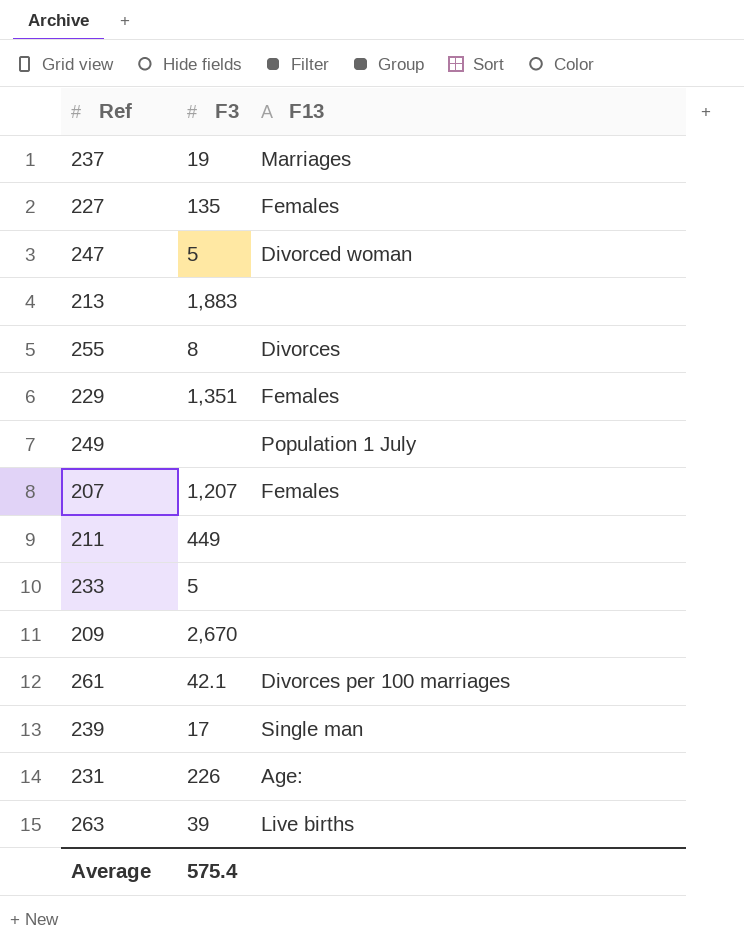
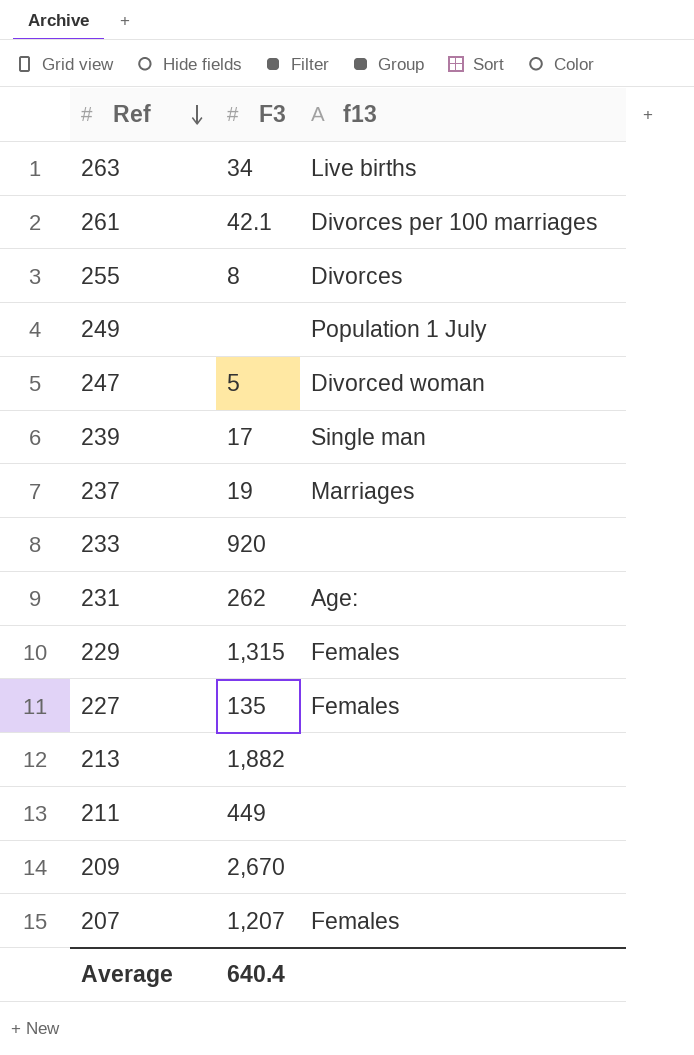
row order: none -> Ref descending
column name: F13 -> f13
263 | F3: 39 -> 34
233 | F3: 5 -> 920
231 | F3: 226 -> 262
229 | F3: 1,351 -> 1,315
213 | F3: 1,883 -> 1,882
Average | F3: 575.4 -> 640.4

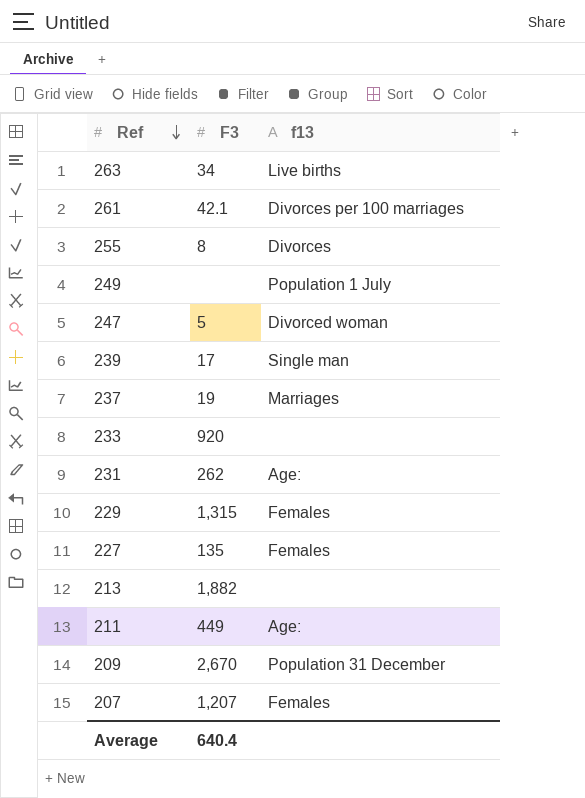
211 | f13: none -> Age:
209 | f13: none -> Population 31 December

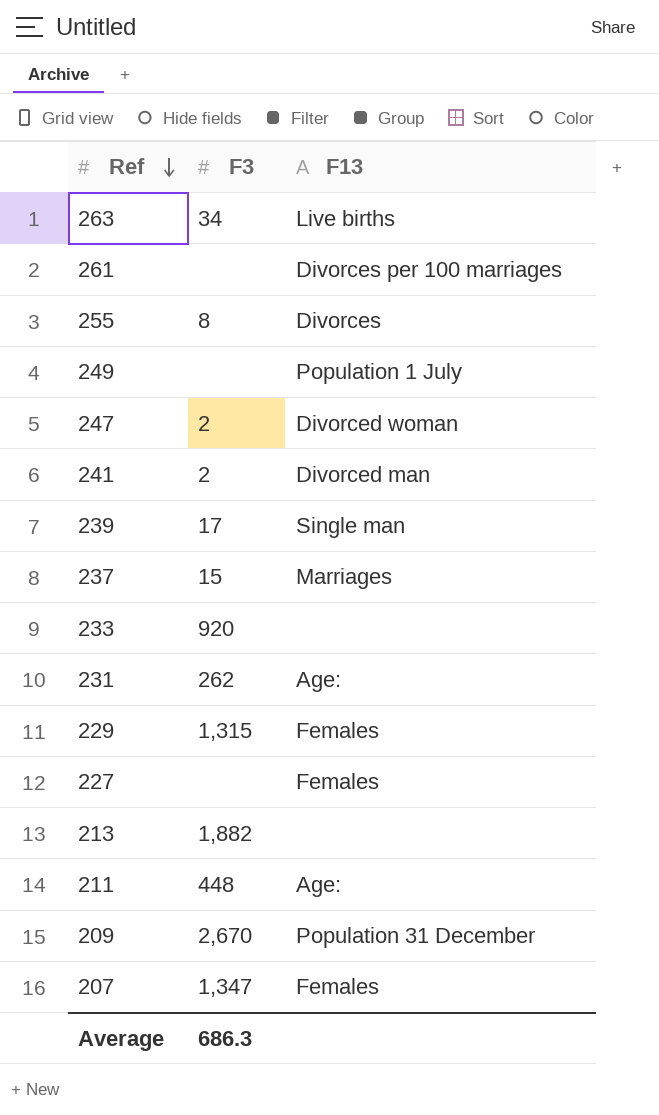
column name: f13 -> F13
261 | F3: 42.1 -> none
247 | F3: 5 -> 2
row 241: none -> 2 | Divorced man
237 | F3: 19 -> 15
227 | F3: 135 -> none
211 | F3: 449 -> 448
207 | F3: 1,207 -> 1,347
Average | F3: 640.4 -> 686.3

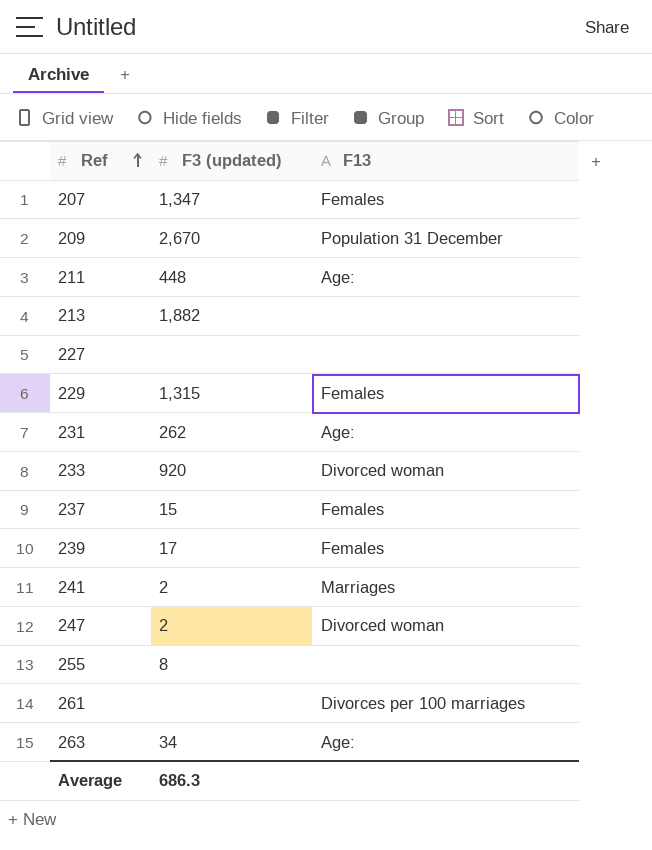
row order: Ref descending -> Ref ascending
column name: F3 -> F3 (updated)
row 249: none | Population 1 July -> none
227 | F13: Females -> none
233 | F13: none -> Divorced woman
237 | F13: Marriages -> Females
239 | F13: Single man -> Females
241 | F13: Divorced man -> Marriages
255 | F13: Divorces -> none
263 | F13: Live births -> Age:

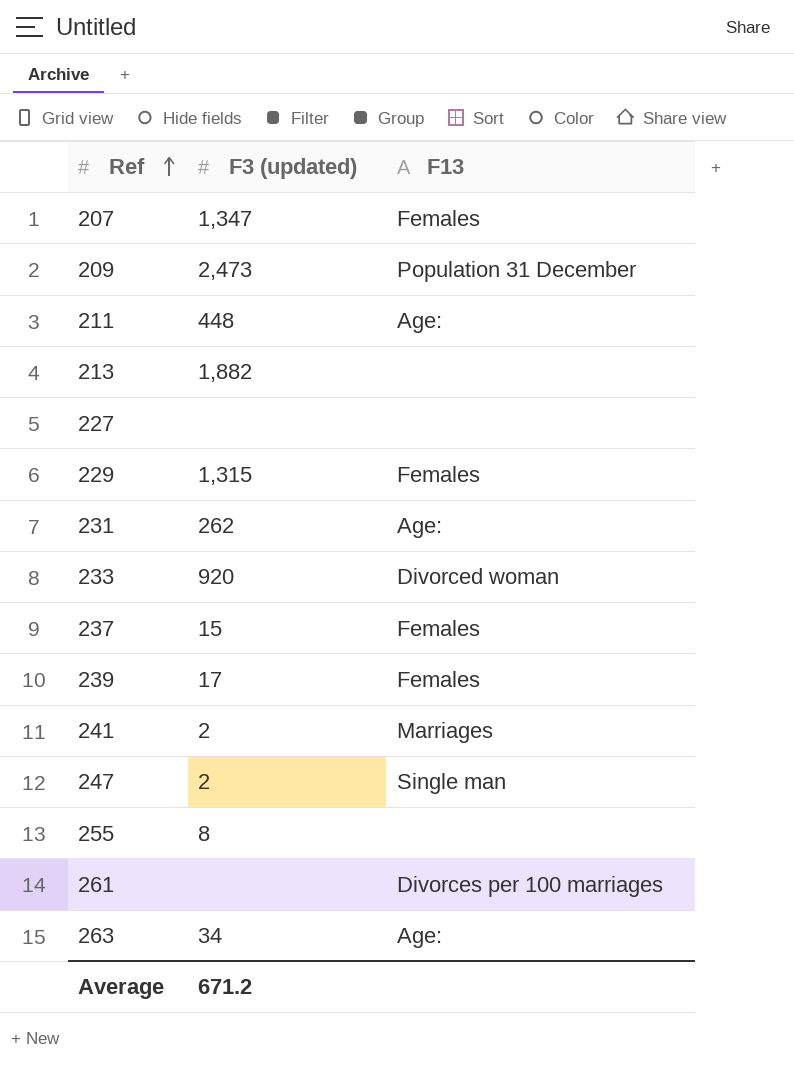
209 | F3 (updated): 2,670 -> 2,473
247 | F13: Divorced woman -> Single man
Average | F3 (updated): 686.3 -> 671.2

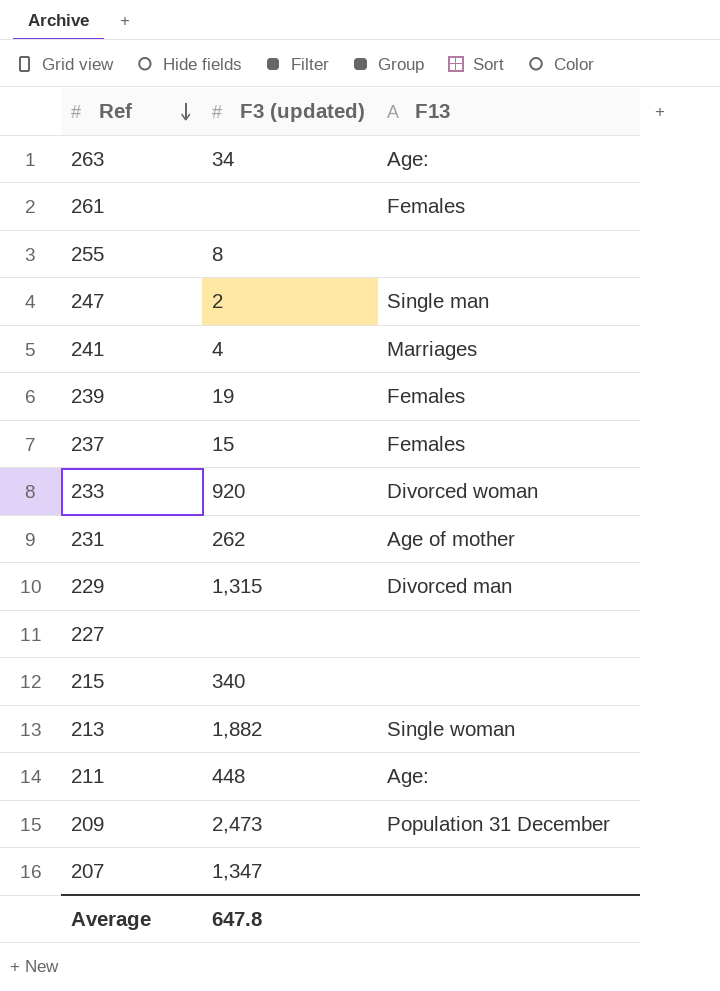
row order: Ref ascending -> Ref descending
261 | F13: Divorces per 100 marriages -> Females
241 | F3 (updated): 2 -> 4
239 | F3 (updated): 17 -> 19
231 | F13: Age: -> Age of mother
229 | F13: Females -> Divorced man
row 215: none -> 340 | none
213 | F13: none -> Single woman
207 | F13: Females -> none
Average | F3 (updated): 671.2 -> 647.8

